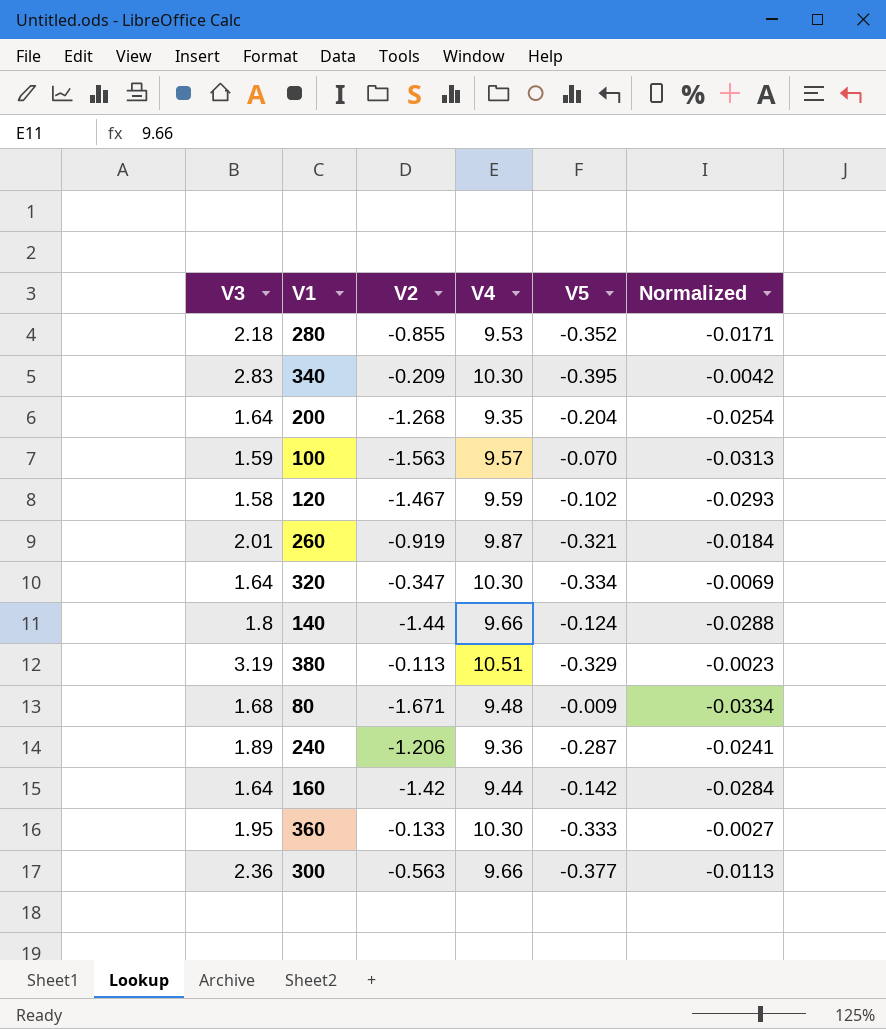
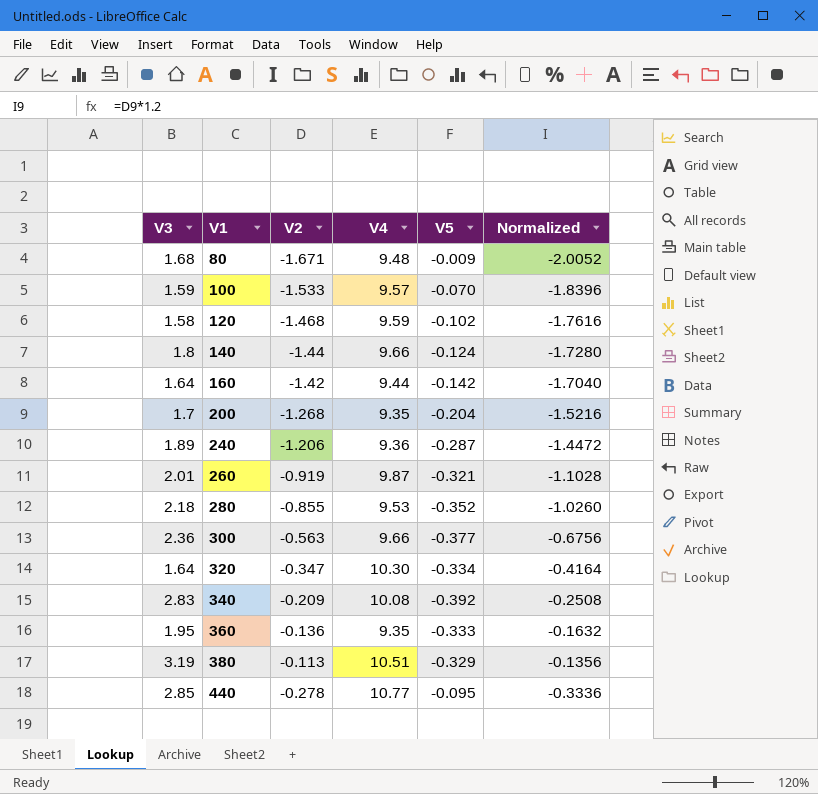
row order: none -> V1 ascending
column Normalized | formula: [V2] * 0.02 -> [V2] * 1.2
100 | V2: -1.563 -> -1.533
120 | V2: -1.467 -> -1.468
200 | V3: 1.64 -> 1.7
340 | V4: 10.30 -> 10.08
340 | V5: -0.395 -> -0.392
360 | V2: -0.133 -> -0.136
360 | V4: 10.30 -> 9.35
row 440: none -> 2.85 | -0.278 | 10.77 | -0.095 | -0.3336

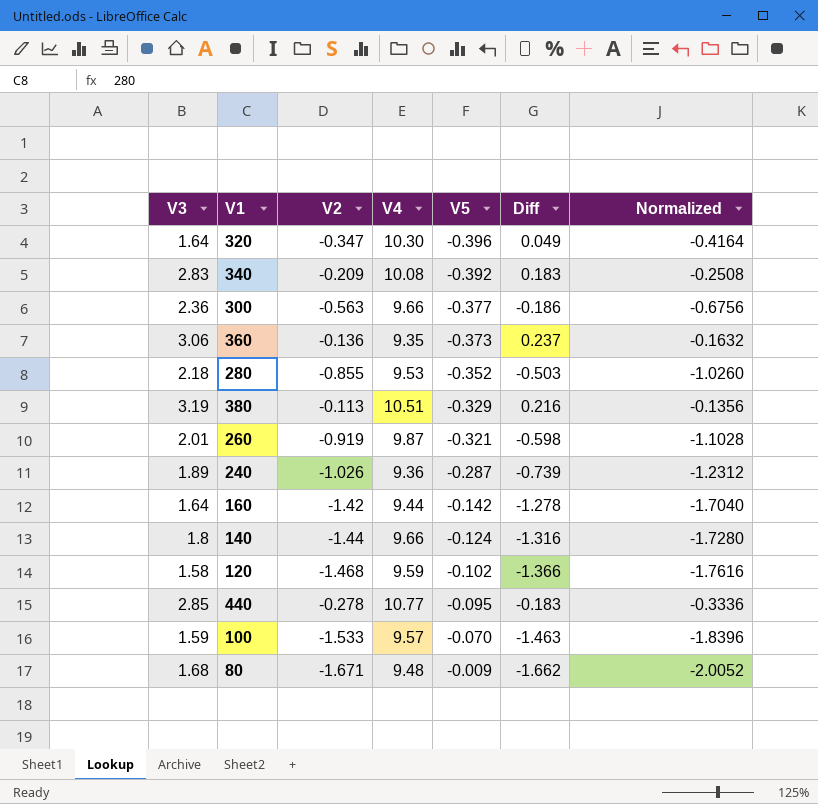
row order: V1 ascending -> V5 ascending
column Diff | formula: none -> [V2] - [V5]
row 200: 1.7 | -1.268 | 9.35 | -0.204 | -1.5216 -> none
320 | V5: -0.334 -> -0.396
360 | V3: 1.95 -> 3.06
360 | V5: -0.333 -> -0.373
240 | V2: -1.206 -> -1.026
240 | Normalized: -1.4472 -> -1.2312

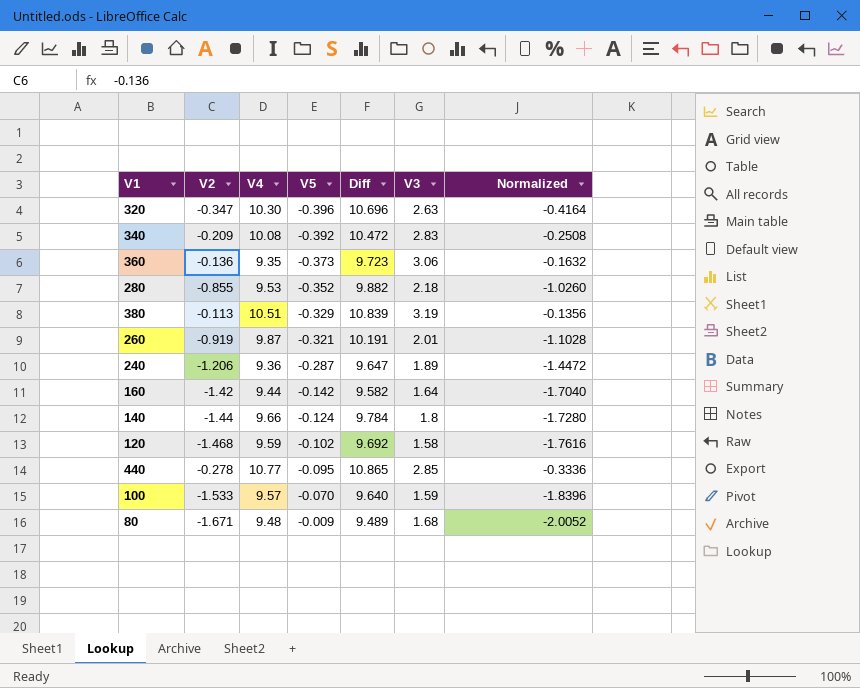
column Diff | formula: [V2] - [V5] -> [V4] - [V5]
column V3 | position: 1 -> 6
row 300: 2.36 | -0.563 | 9.66 | -0.377 | -0.186 | -0.6756 -> none
320 | V3: 1.64 -> 2.63
240 | V2: -1.026 -> -1.206
240 | Normalized: -1.2312 -> -1.4472

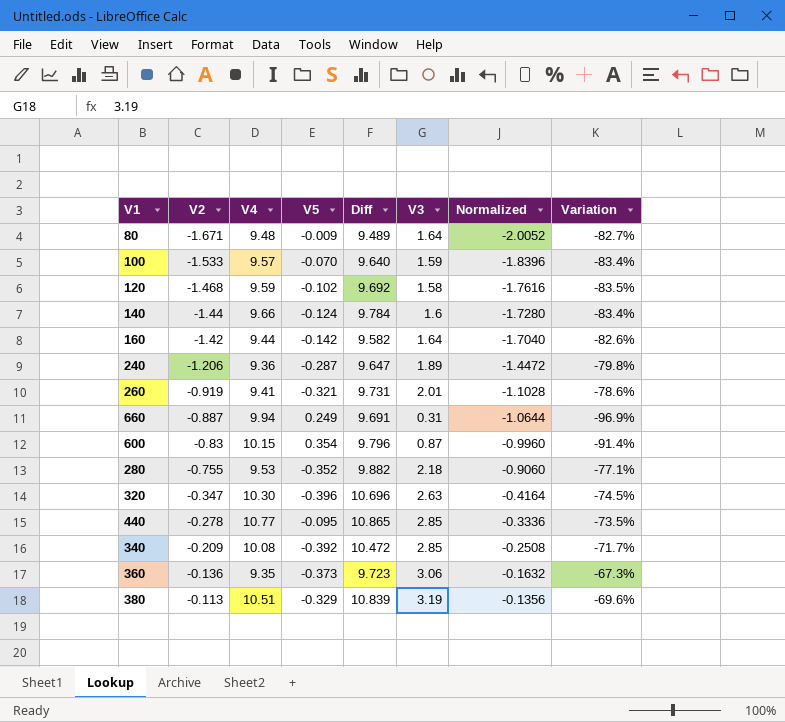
row order: V5 ascending -> V2 ascending
column Variation | formula: none -> ([V3] - [V4]) / [V4]
80 | V3: 1.68 -> 1.64
140 | V3: 1.8 -> 1.6
260 | V4: 9.87 -> 9.41
260 | Diff: 10.191 -> 9.731
row 660: none -> -0.887 | 9.94 | 0.249 | 9.691 | 0.31 | -1.0644 | -96.9%
row 600: none -> -0.83 | 10.15 | 0.354 | 9.796 | 0.87 | -0.9960 | -91.4%
280 | V2: -0.855 -> -0.755
280 | Normalized: -1.0260 -> -0.9060
340 | V3: 2.83 -> 2.85

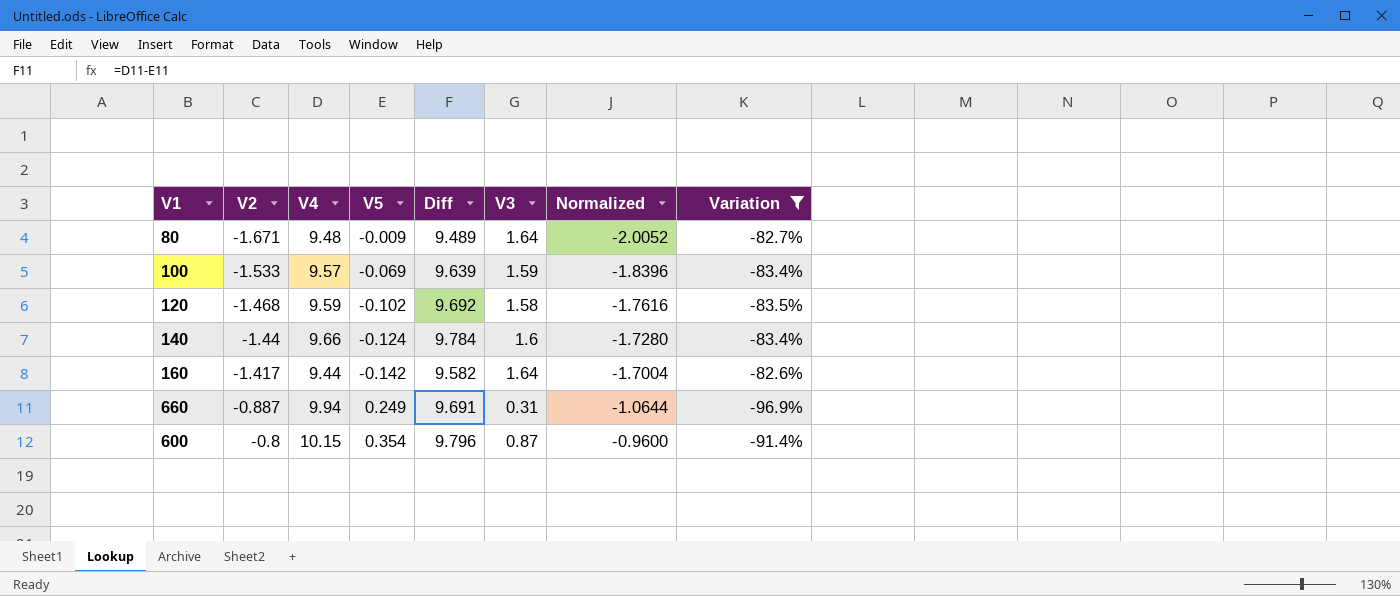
filter: none -> Variation <= -82.6%
100 | V5: -0.070 -> -0.069
100 | Diff: 9.640 -> 9.639
160 | V2: -1.42 -> -1.417
160 | Normalized: -1.7040 -> -1.7004
600 | V2: -0.83 -> -0.8
600 | Normalized: -0.9960 -> -0.9600

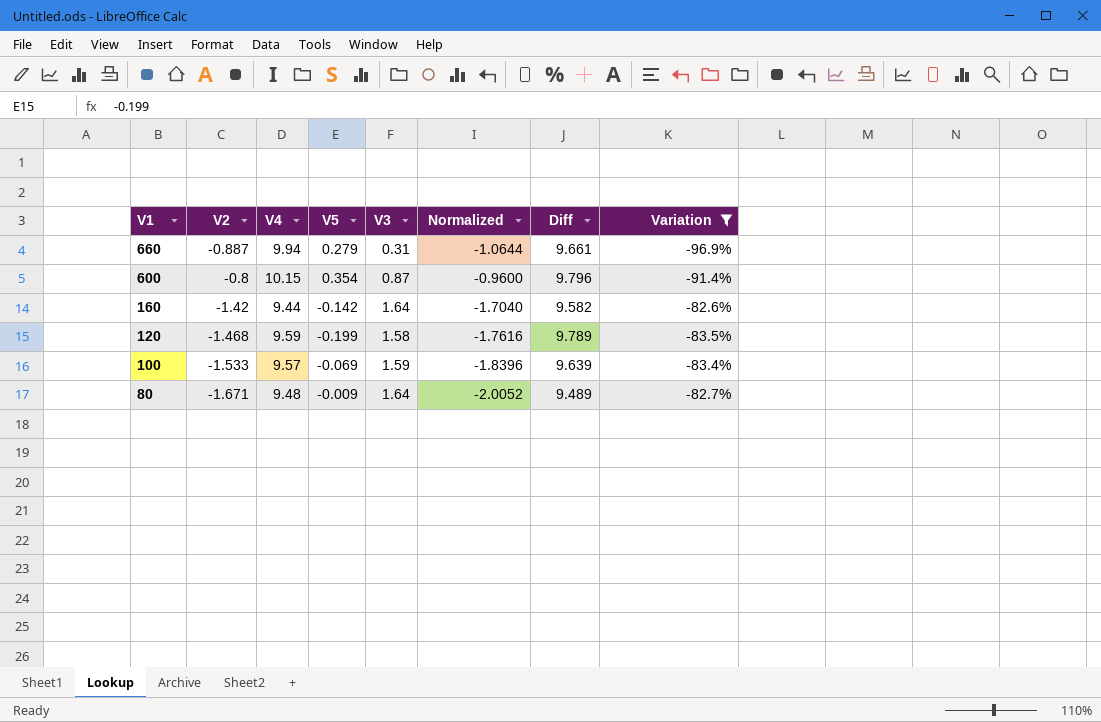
row order: V2 ascending -> V1 descending
column Diff | position: 5 -> 7
row 140: -1.44 | 9.66 | -0.124 | 9.784 | 1.6 | -1.7280 | -83.4% -> none
660 | V5: 0.249 -> 0.279
660 | Diff: 9.691 -> 9.661
160 | V2: -1.417 -> -1.42
160 | Normalized: -1.7004 -> -1.7040
120 | V5: -0.102 -> -0.199
120 | Diff: 9.692 -> 9.789

